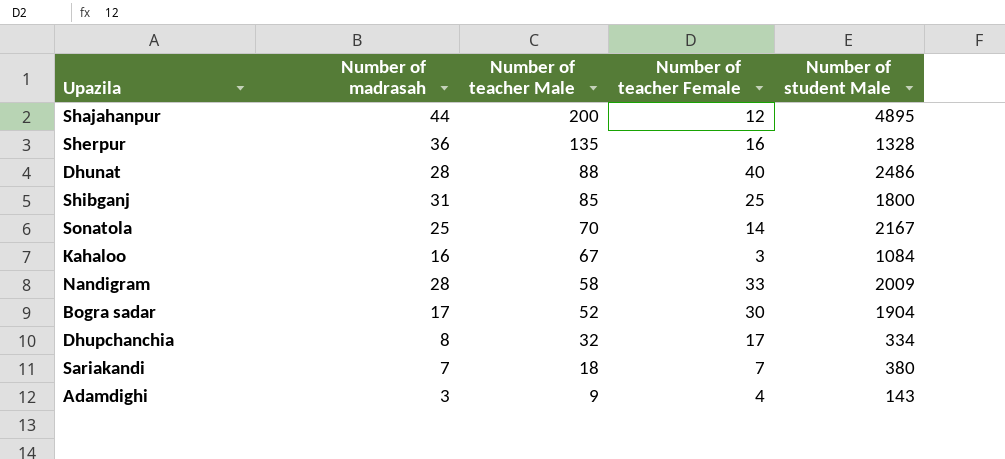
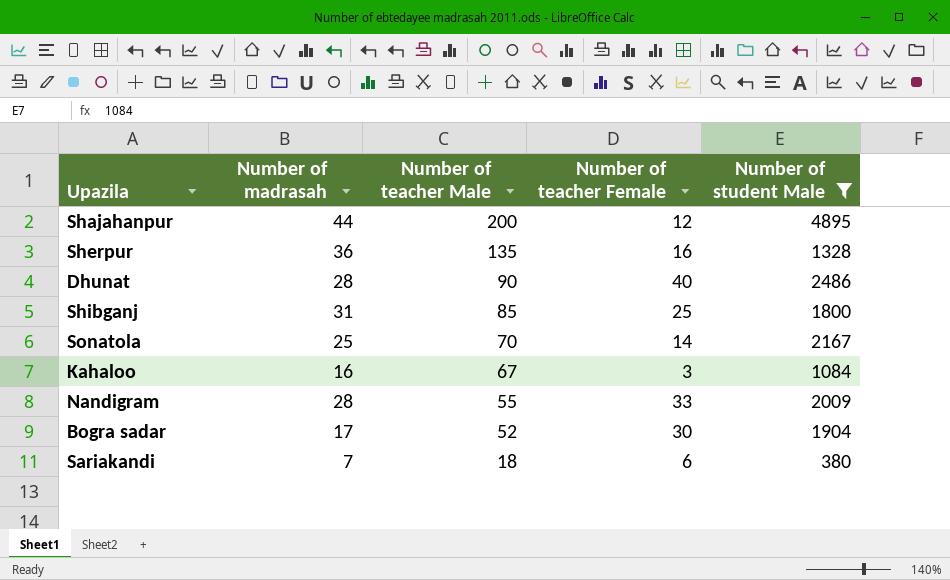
filter: none -> Number of student Male >= 380
Dhunat | Number of teacher Male: 88 -> 90
Nandigram | Number of teacher Male: 58 -> 55
Sariakandi | Number of teacher Female: 7 -> 6

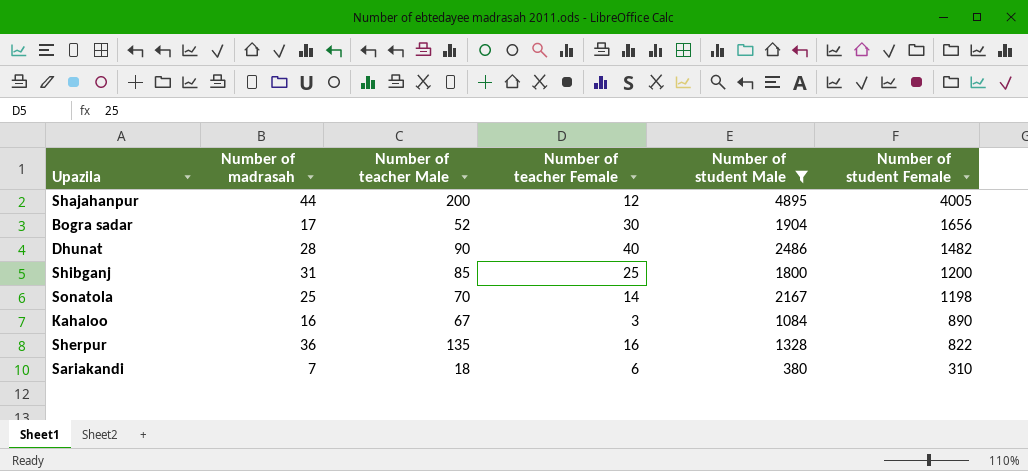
row order: Number of teacher Male descending -> Number of student Female descending
column Number of student Female | position: none -> 6
row Nandigram: 28 | 55 | 33 | 2009 -> none

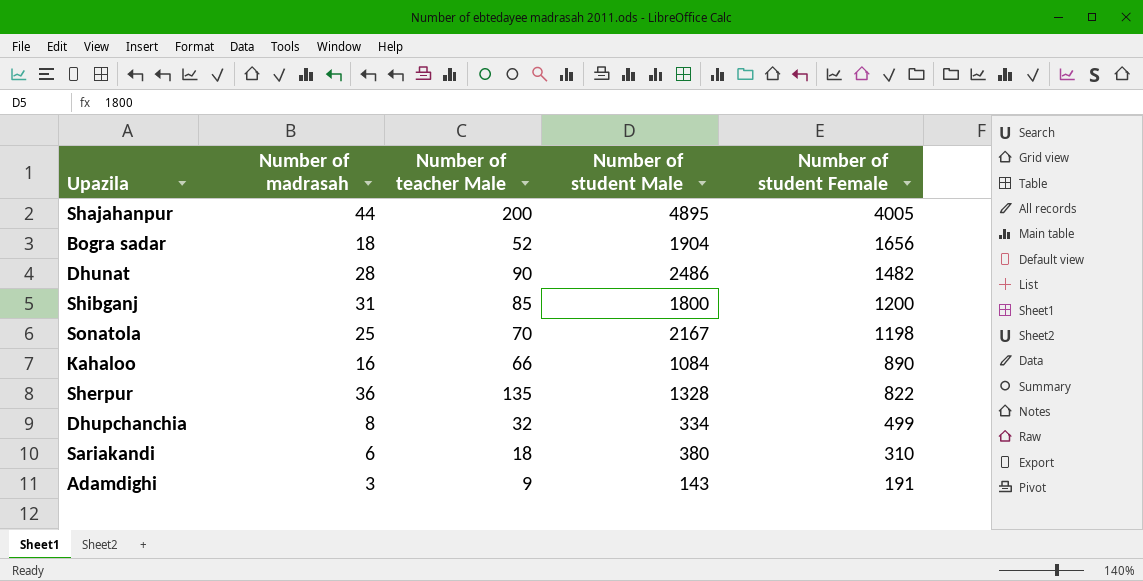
filter: Number of student Male >= 380 -> none
column Number of teacher Female | position: 4 -> none
Bogra sadar | Number of madrasah: 17 -> 18
Kahaloo | Number of teacher Male: 67 -> 66
Sariakandi | Number of madrasah: 7 -> 6

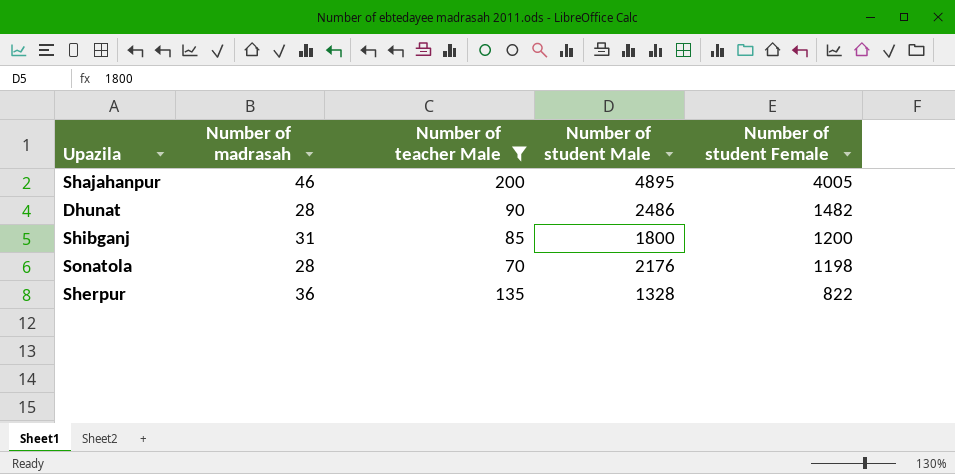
filter: none -> Number of teacher Male >= 70
Shajahanpur | Number of madrasah: 44 -> 46
Sonatola | Number of madrasah: 25 -> 28
Sonatola | Number of student Male: 2167 -> 2176

